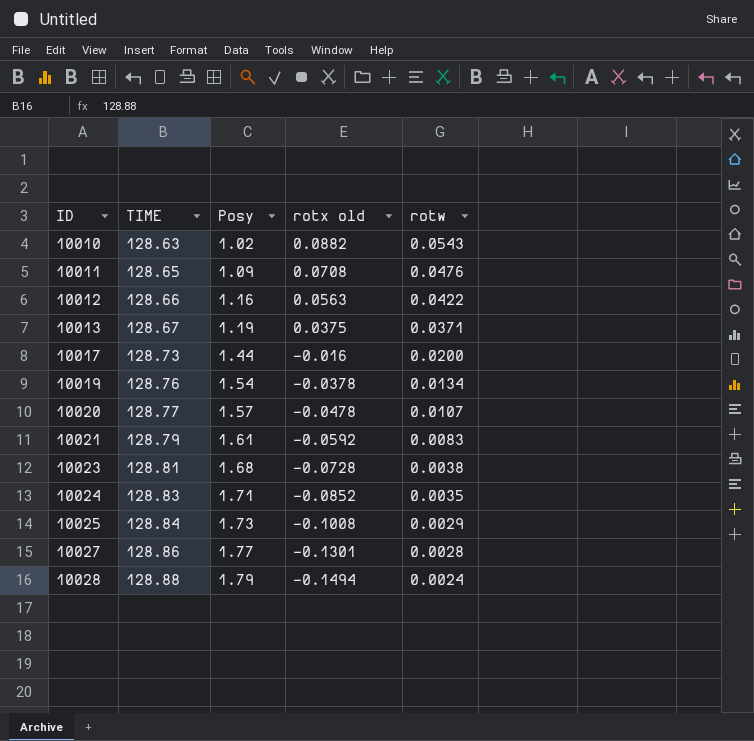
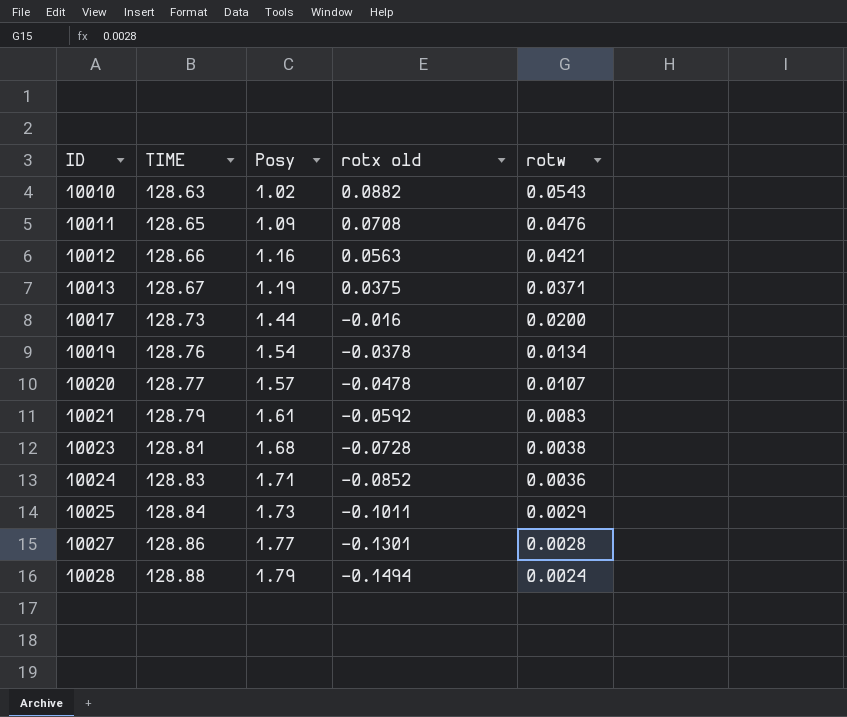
10012 | rotw: 0.0422 -> 0.0421
10024 | rotw: 0.0035 -> 0.0036
10025 | rotx old: -0.1008 -> -0.1011

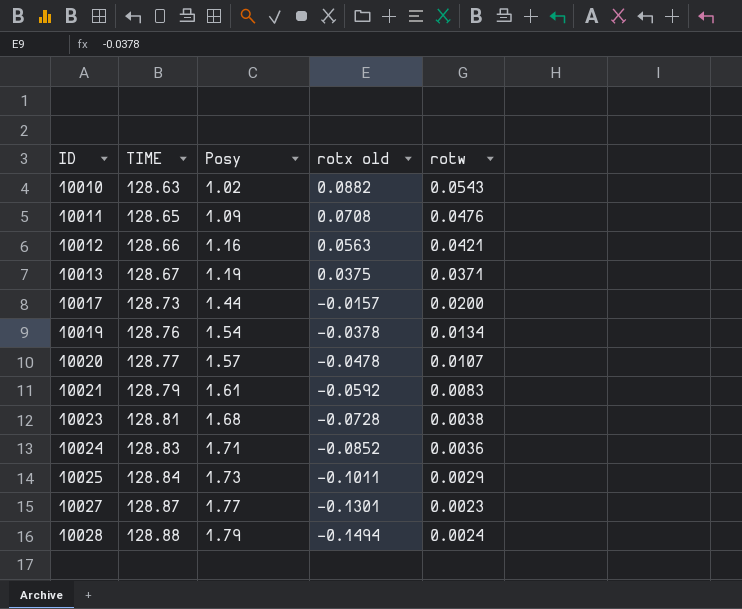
10017 | rotx old: -0.016 -> -0.0157
10027 | TIME: 128.86 -> 128.87
10027 | rotw: 0.0028 -> 0.0023

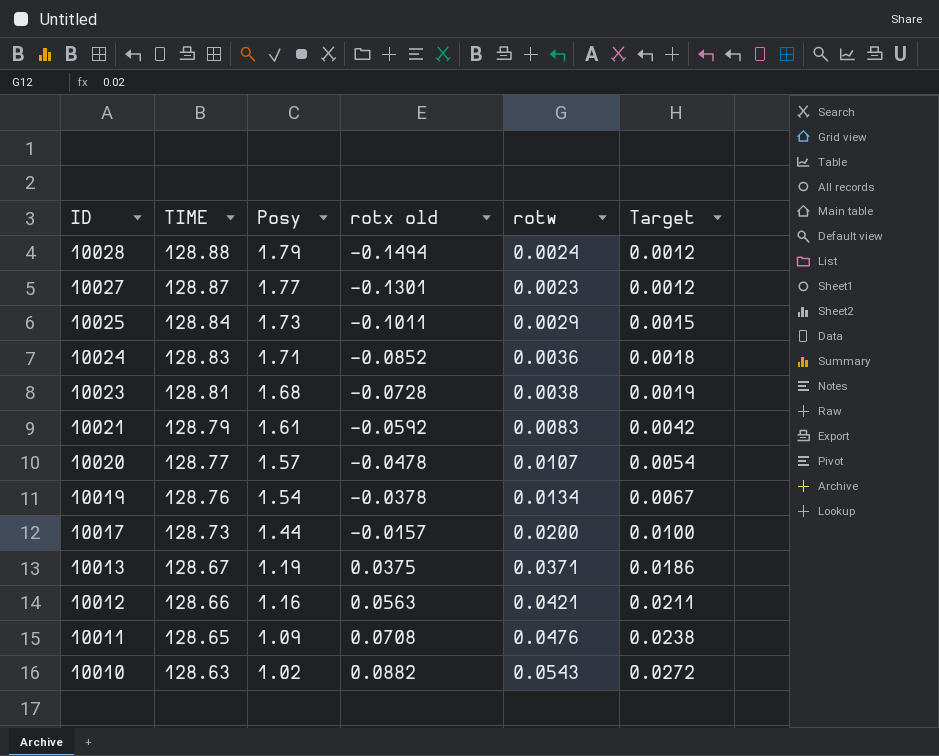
row order: ID ascending -> ID descending
column Target | formula: none -> [rotw] * 0.5

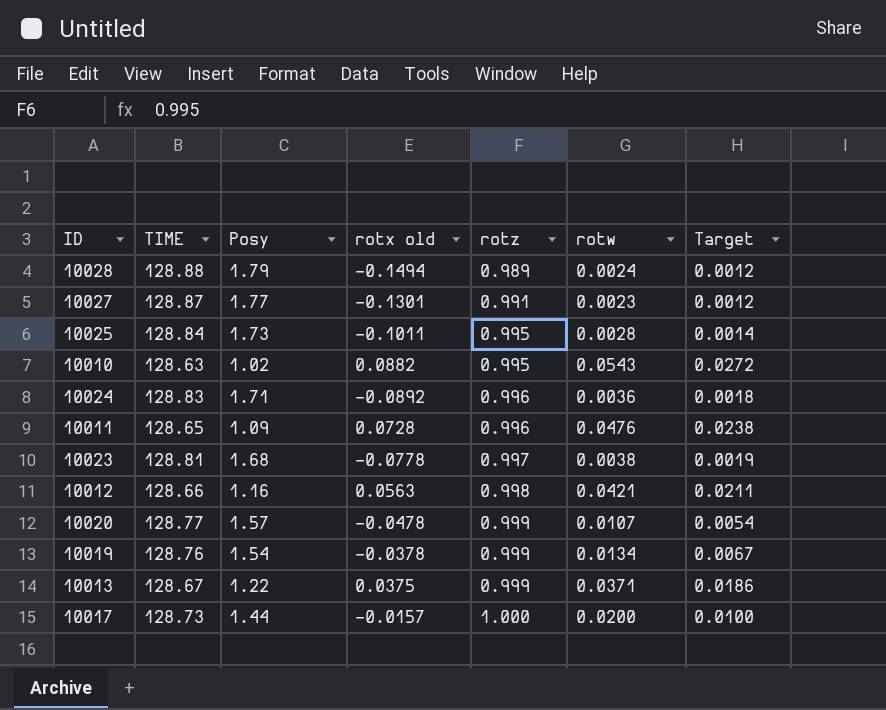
row order: ID descending -> rotz ascending
column rotz | position: none -> 5
row 10021: 128.79 | 1.61 | -0.0592 | 0.0083 | 0.0042 -> none
10025 | rotw: 0.0029 -> 0.0028
10025 | Target: 0.0015 -> 0.0014
10024 | rotx old: -0.0852 -> -0.0892
10011 | rotx old: 0.0708 -> 0.0728
10023 | rotx old: -0.0728 -> -0.0778
10013 | Posy: 1.19 -> 1.22

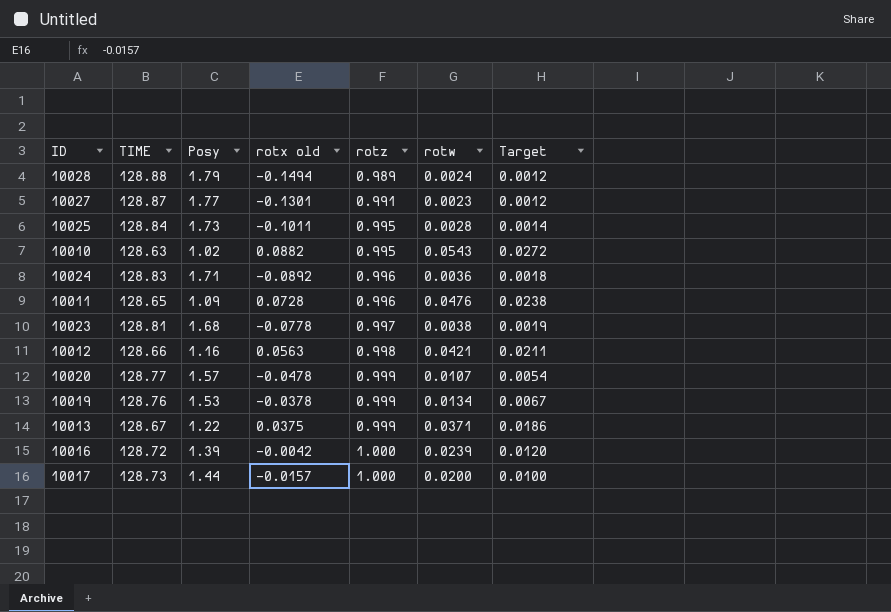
10019 | Posy: 1.54 -> 1.53
row 10016: none -> 128.72 | 1.39 | -0.0042 | 1.000 | 0.0239 | 0.0120

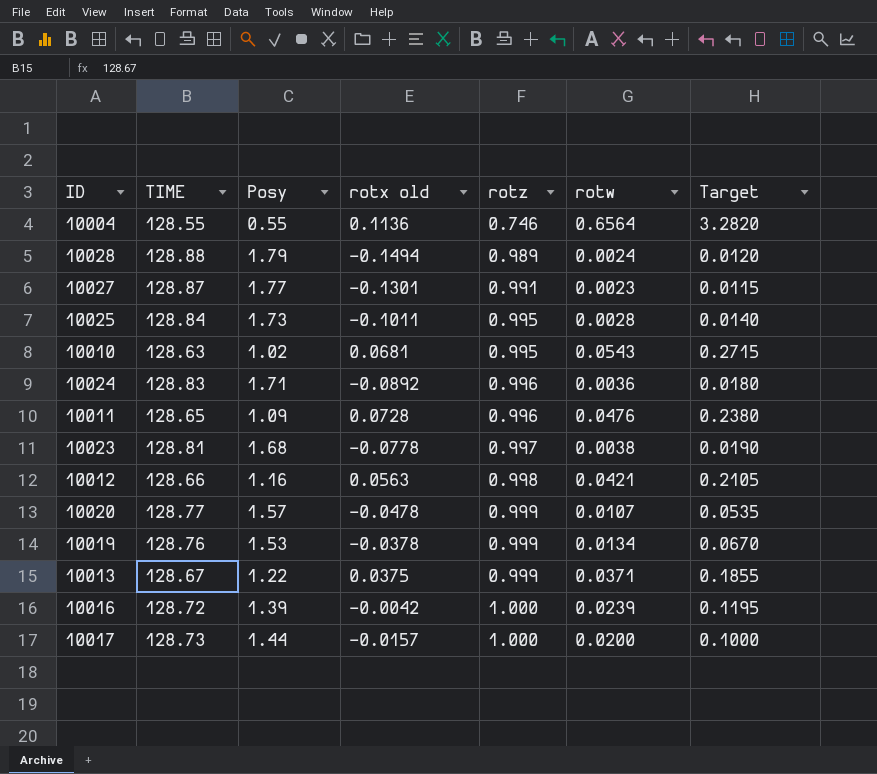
column Target | formula: [rotw] * 0.5 -> [rotw] * 5
row 10004: none -> 128.55 | 0.55 | 0.1136 | 0.746 | 0.6564 | 3.2820
10010 | rotx old: 0.0882 -> 0.0681

